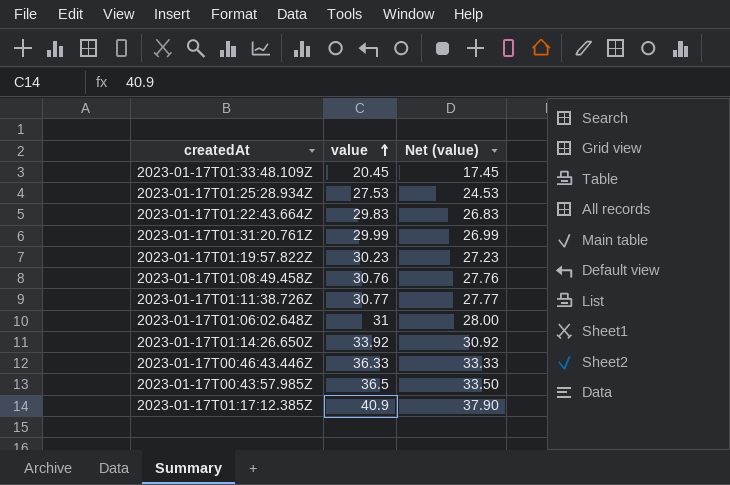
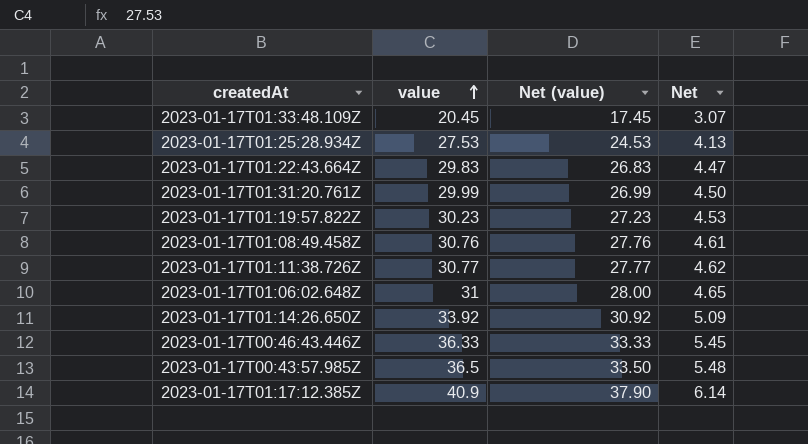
column Net | formula: none -> [value] * 0.15

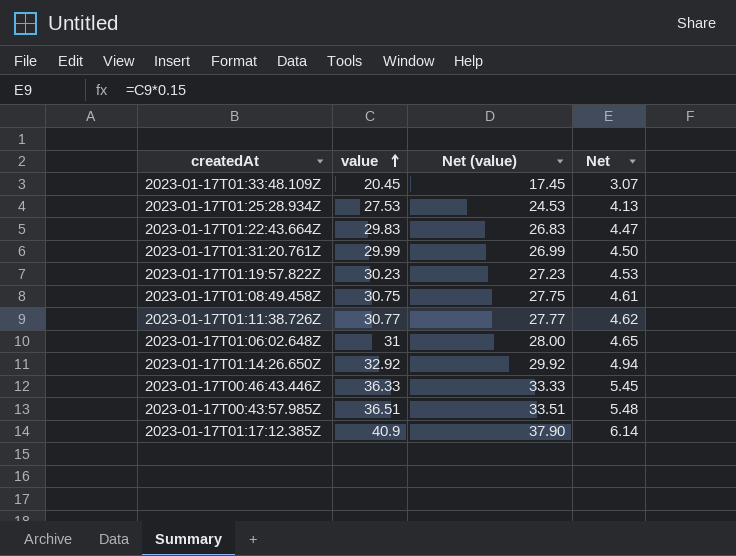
2023-01-17T01:08:49.458Z | value: 30.76 -> 30.75
2023-01-17T01:08:49.458Z | Net (value): 27.76 -> 27.75
2023-01-17T01:14:26.650Z | value: 33.92 -> 32.92
2023-01-17T01:14:26.650Z | Net (value): 30.92 -> 29.92
2023-01-17T01:14:26.650Z | Net: 5.09 -> 4.94
2023-01-17T00:43:57.985Z | value: 36.5 -> 36.51
2023-01-17T00:43:57.985Z | Net (value): 33.50 -> 33.51

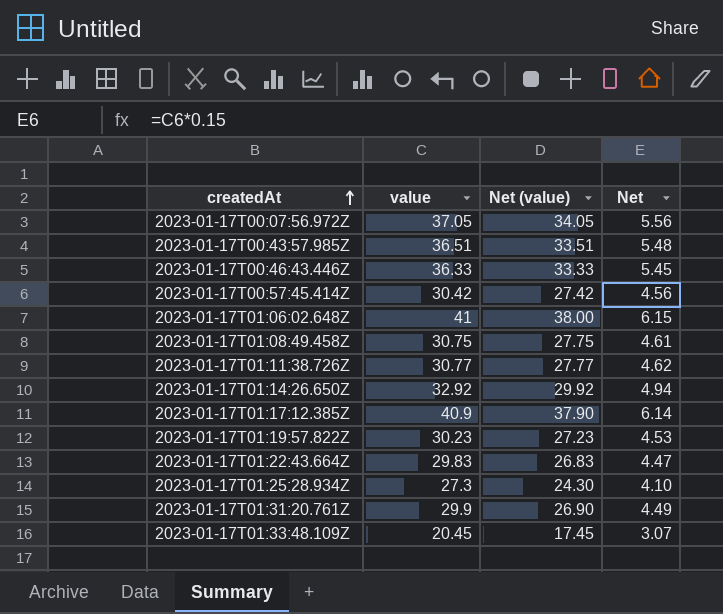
row order: value ascending -> createdAt ascending
row 2023-01-17T00:07:56.972Z: none -> 37.05 | 34.05 | 5.56
row 2023-01-17T00:57:45.414Z: none -> 30.42 | 27.42 | 4.56
2023-01-17T01:06:02.648Z | value: 31 -> 41
2023-01-17T01:06:02.648Z | Net (value): 28.00 -> 38.00
2023-01-17T01:06:02.648Z | Net: 4.65 -> 6.15
2023-01-17T01:25:28.934Z | value: 27.53 -> 27.3
2023-01-17T01:25:28.934Z | Net (value): 24.53 -> 24.30
2023-01-17T01:25:28.934Z | Net: 4.13 -> 4.10
2023-01-17T01:31:20.761Z | value: 29.99 -> 29.9
2023-01-17T01:31:20.761Z | Net (value): 26.99 -> 26.90
2023-01-17T01:31:20.761Z | Net: 4.50 -> 4.49

